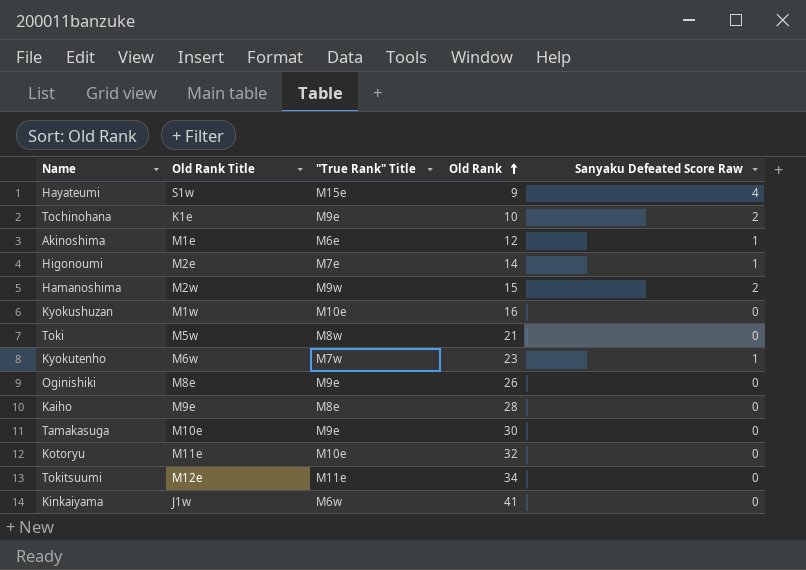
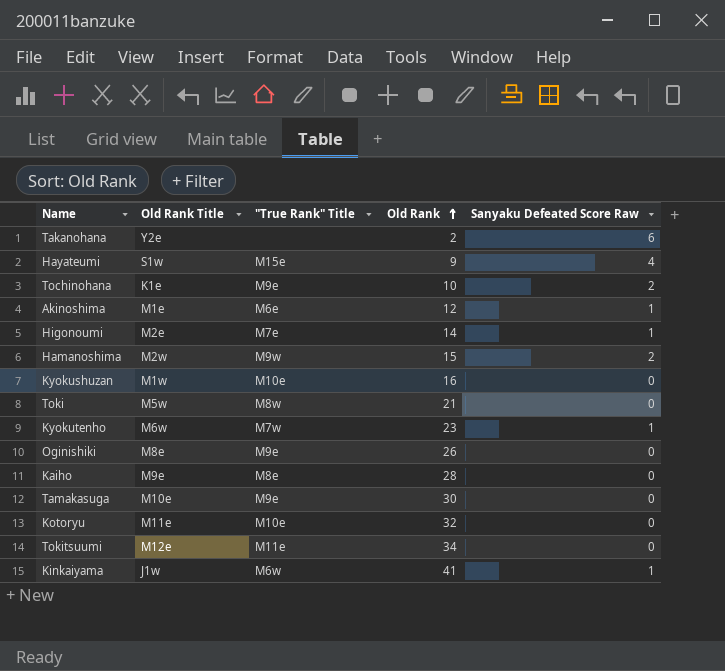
row Takanohana: none -> Y2e | none | 2 | 6
Kinkaiyama | Sanyaku Defeated Score Raw: 0 -> 1

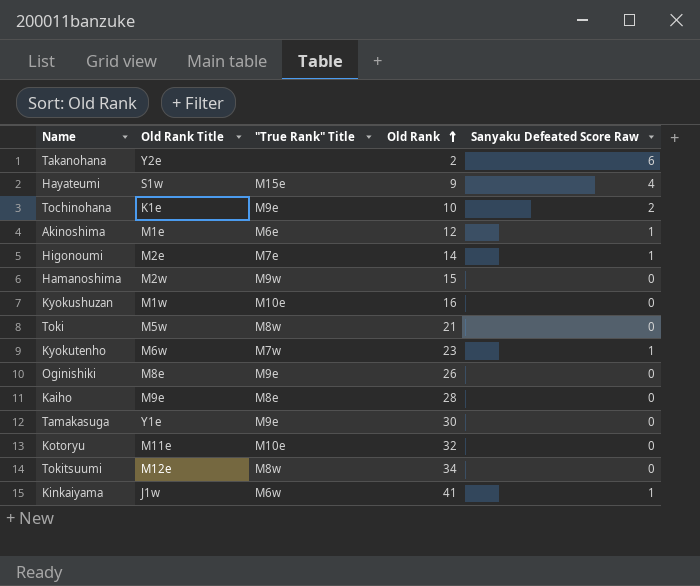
Hamanoshima | Sanyaku Defeated Score Raw: 2 -> 0
Tamakasuga | Old Rank Title: M10e -> Y1e
Tokitsuumi | "True Rank" Title: M11e -> M8w

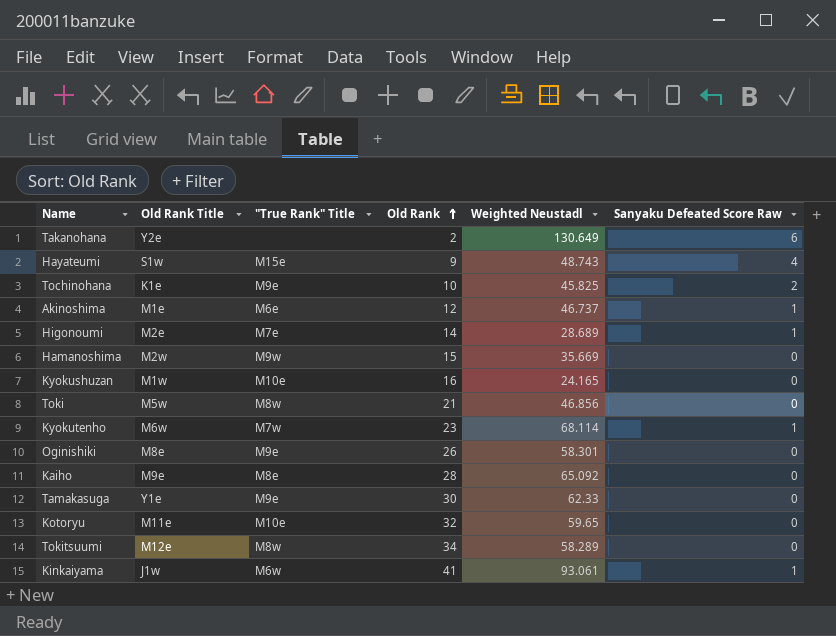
column Weighted Neustadl | position: none -> 5

